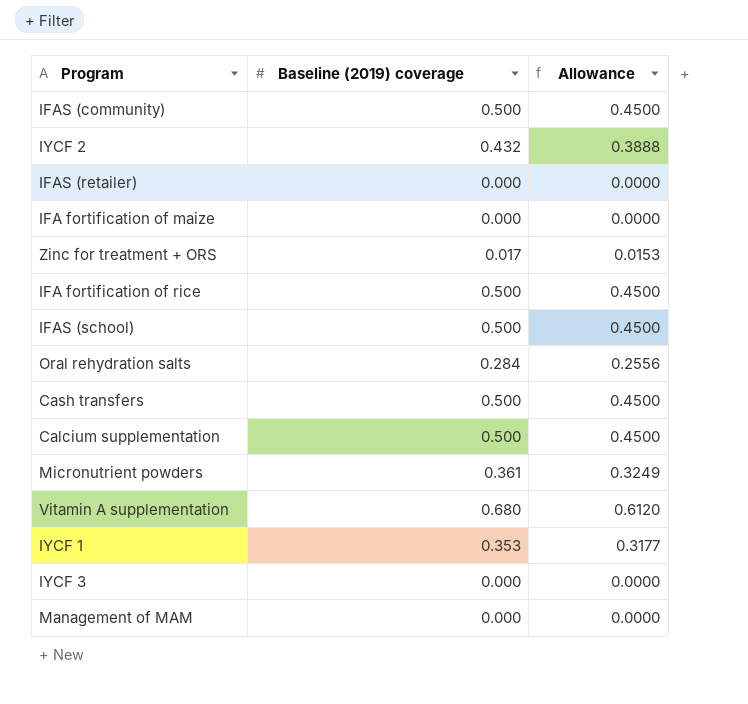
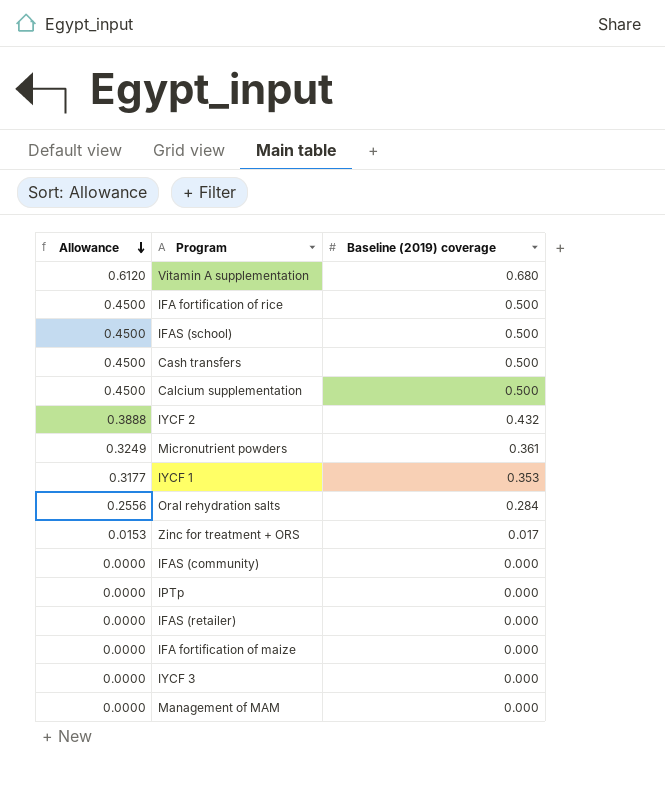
row order: none -> Allowance descending
column Allowance | position: 3 -> 1
IFAS (community) | Allowance: 0.4500 -> 0.0000
IFAS (community) | Baseline (2019) coverage: 0.500 -> 0.000
row IPTp: none -> 0.0000 | 0.000

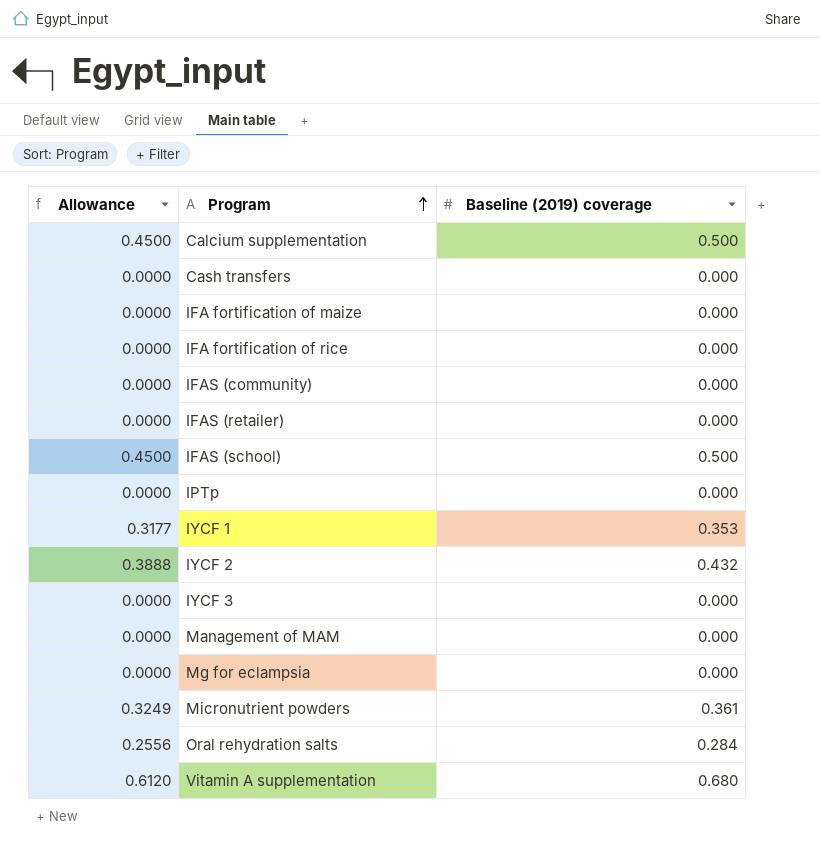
row order: Allowance descending -> Program ascending
row Zinc for treatment + ORS: 0.0153 | 0.017 -> none
Cash transfers | Allowance: 0.4500 -> 0.0000
Cash transfers | Baseline (2019) coverage: 0.500 -> 0.000
IFA fortification of rice | Allowance: 0.4500 -> 0.0000
IFA fortification of rice | Baseline (2019) coverage: 0.500 -> 0.000
row Mg for eclampsia: none -> 0.0000 | 0.000

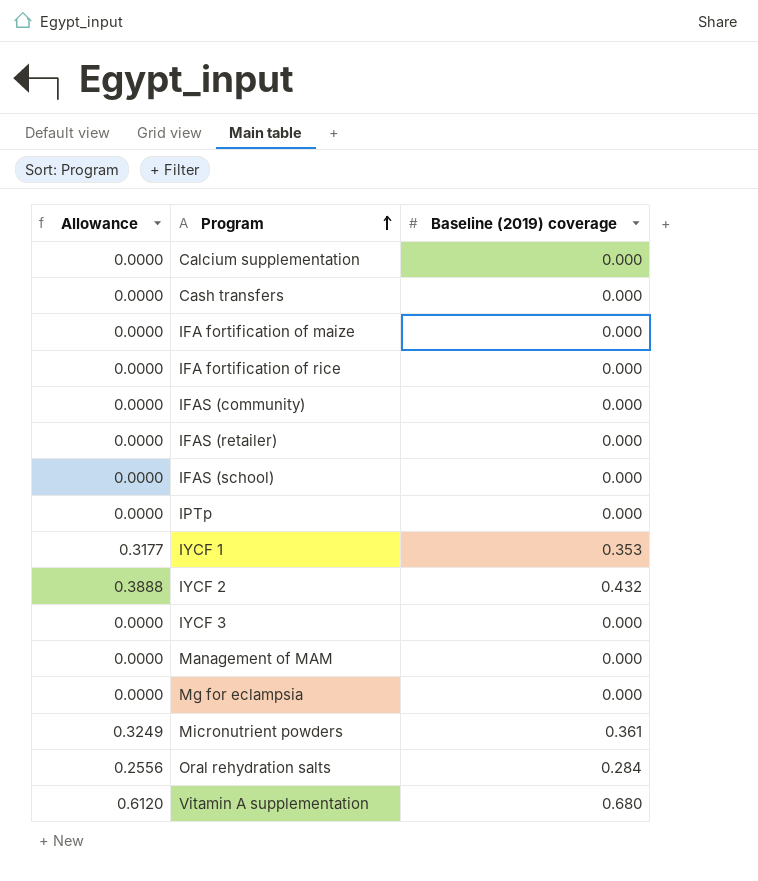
Calcium supplementation | Allowance: 0.4500 -> 0.0000
Calcium supplementation | Baseline (2019) coverage: 0.500 -> 0.000
IFAS (school) | Allowance: 0.4500 -> 0.0000
IFAS (school) | Baseline (2019) coverage: 0.500 -> 0.000

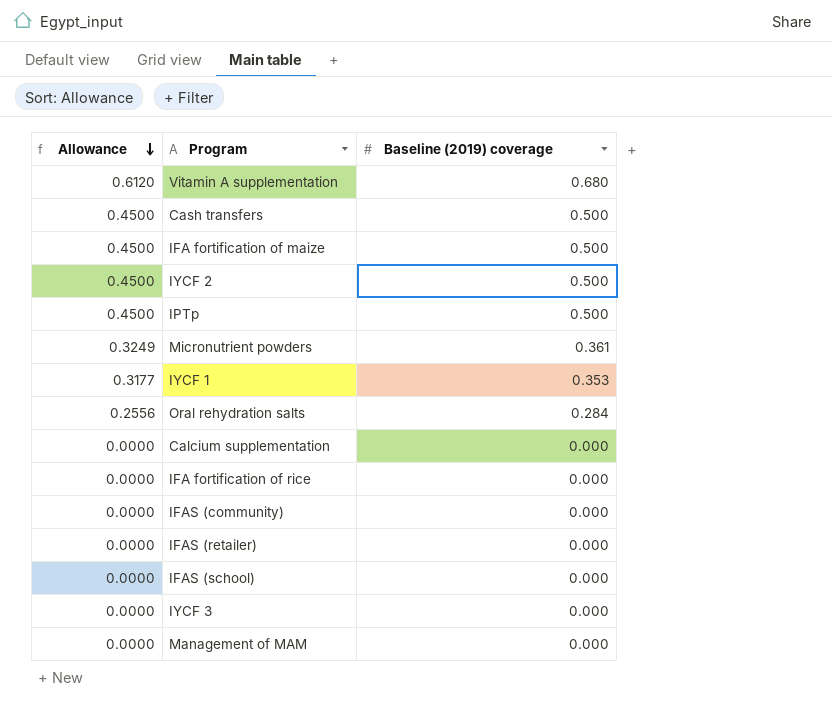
row order: Program ascending -> Allowance descending
row Mg for eclampsia: 0.0000 | 0.000 -> none
Cash transfers | Allowance: 0.0000 -> 0.4500
Cash transfers | Baseline (2019) coverage: 0.000 -> 0.500
IFA fortification of maize | Allowance: 0.0000 -> 0.4500
IFA fortification of maize | Baseline (2019) coverage: 0.000 -> 0.500
IYCF 2 | Allowance: 0.3888 -> 0.4500
IYCF 2 | Baseline (2019) coverage: 0.432 -> 0.500
IPTp | Allowance: 0.0000 -> 0.4500
IPTp | Baseline (2019) coverage: 0.000 -> 0.500

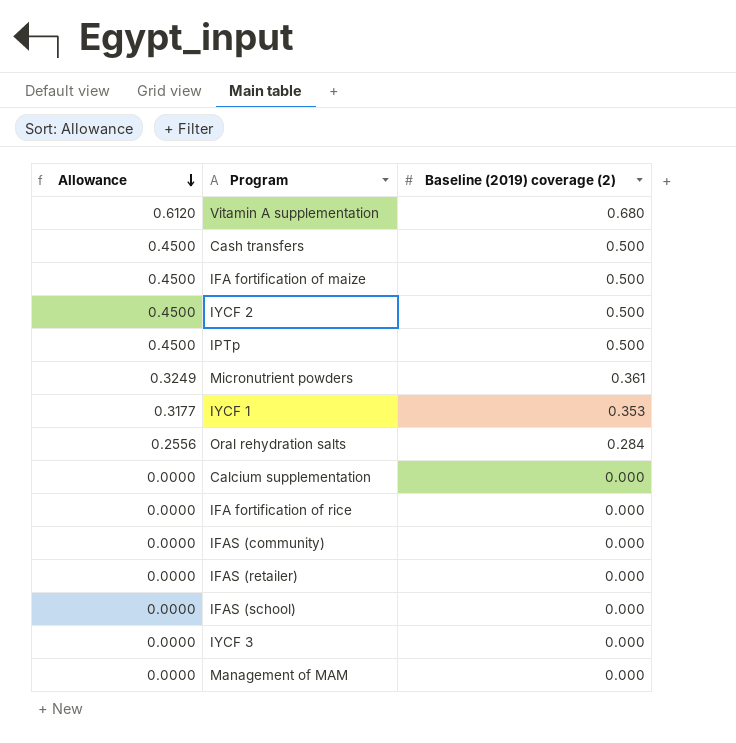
column name: Baseline (2019) coverage -> Baseline (2019) coverage (2)

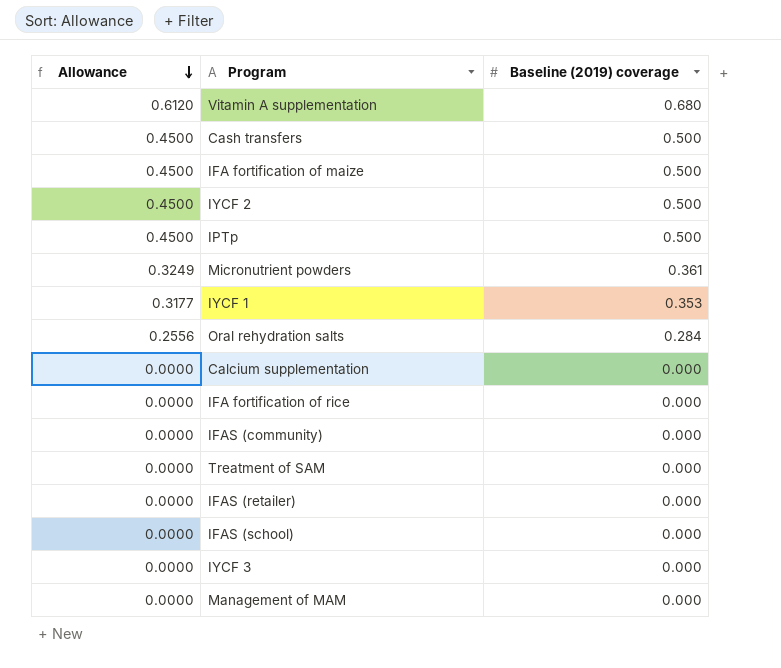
column name: Baseline (2019) coverage (2) -> Baseline (2019) coverage
row Treatment of SAM: none -> 0.0000 | 0.000

